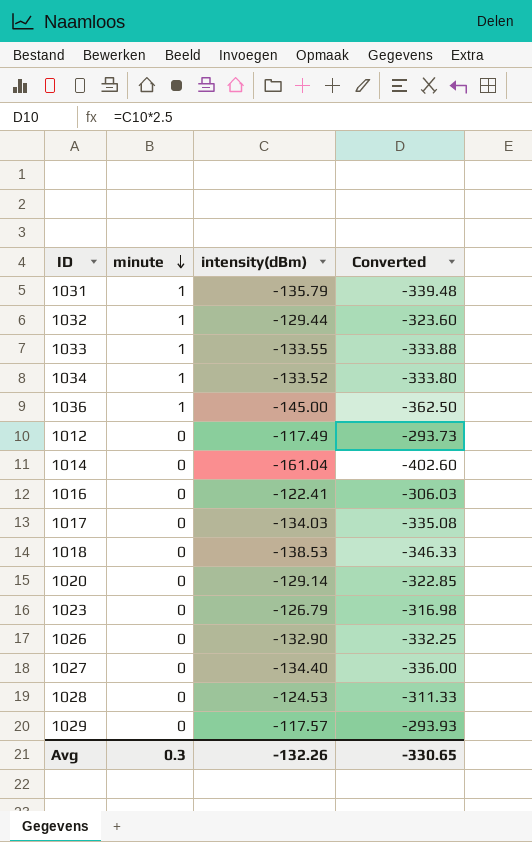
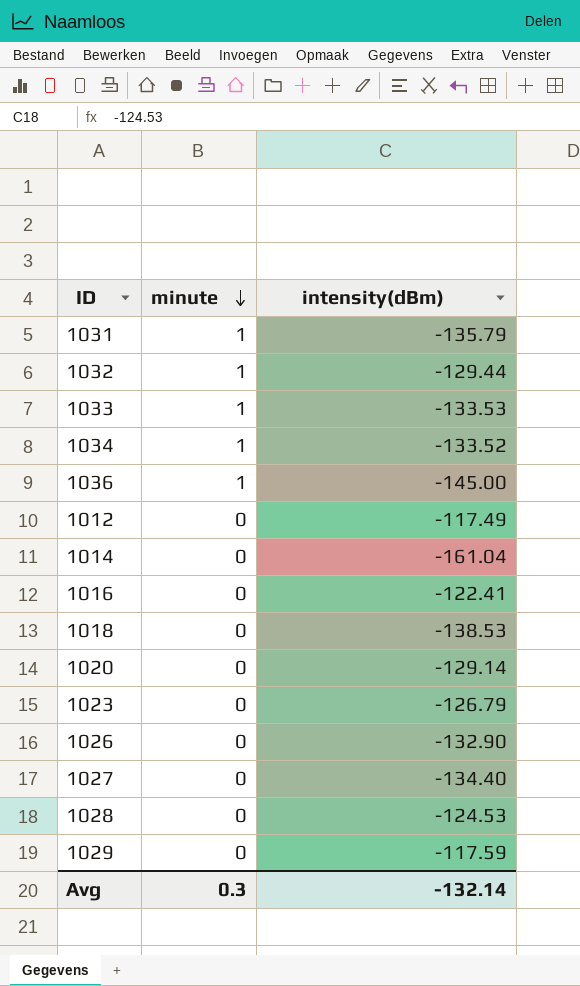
column Converted | formula: [intensity(dBm)] * 2.5 -> none
row 1017: 0 | -134.03 | -335.08 -> none
1033 | intensity(dBm): -133.55 -> -133.53
1029 | intensity(dBm): -117.57 -> -117.59
Avg | intensity(dBm): -132.26 -> -132.14

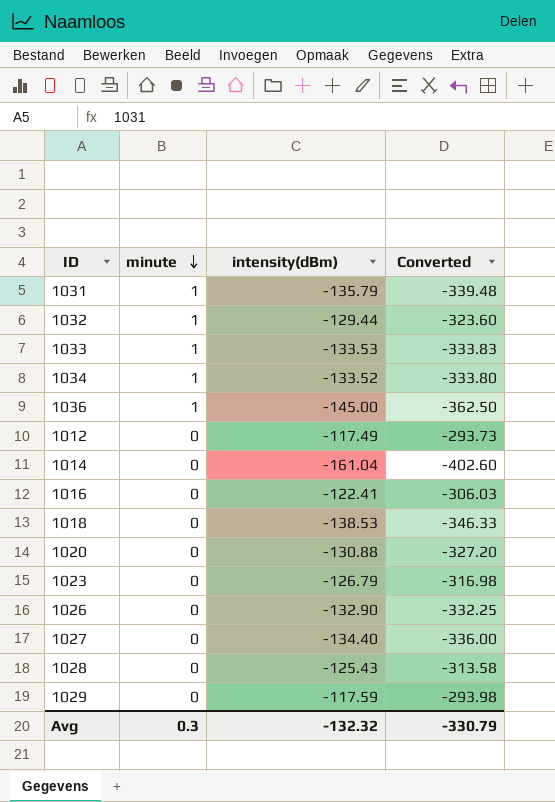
column Converted | formula: none -> [intensity(dBm)] * 2.5
1020 | intensity(dBm): -129.14 -> -130.88
1028 | intensity(dBm): -124.53 -> -125.43
Avg | intensity(dBm): -132.14 -> -132.32

